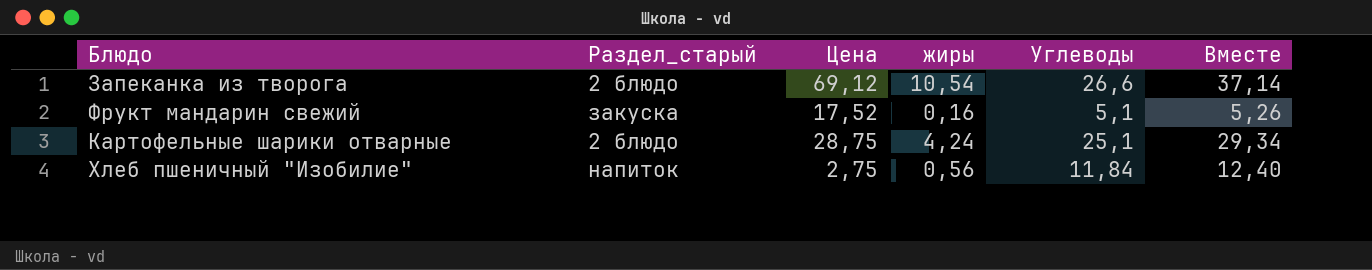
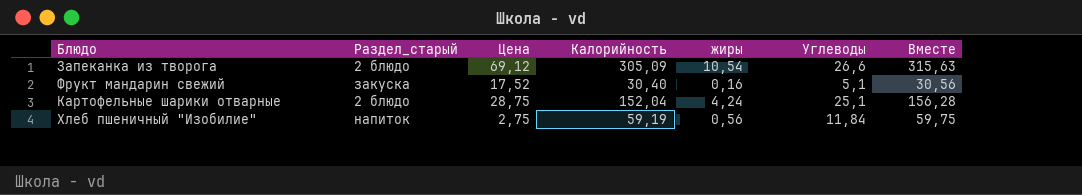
column Калорийность | position: none -> 4
column Вместе | formula: [жиры] + [Углеводы] -> [Калорийность] + [жиры]

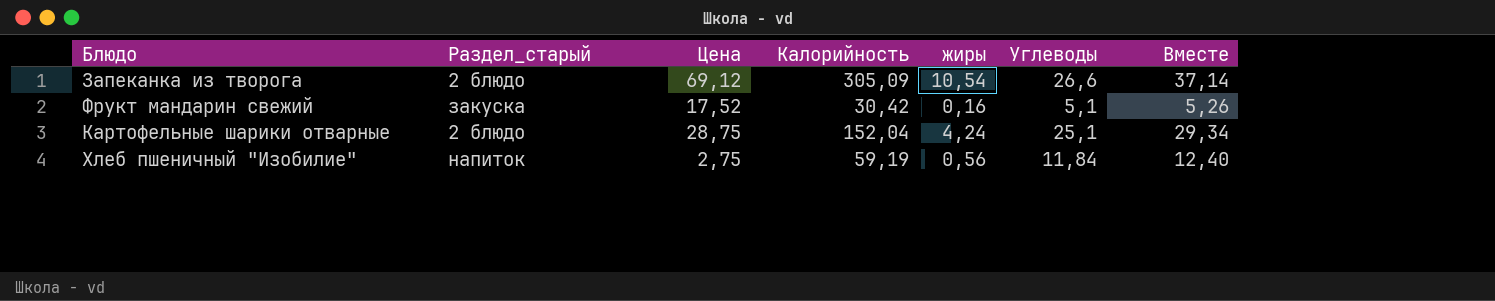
column Вместе | formula: [Калорийность] + [жиры] -> [жиры] + [Углеводы]
Фрукт мандарин свежий | Калорийность: 30,40 -> 30,42

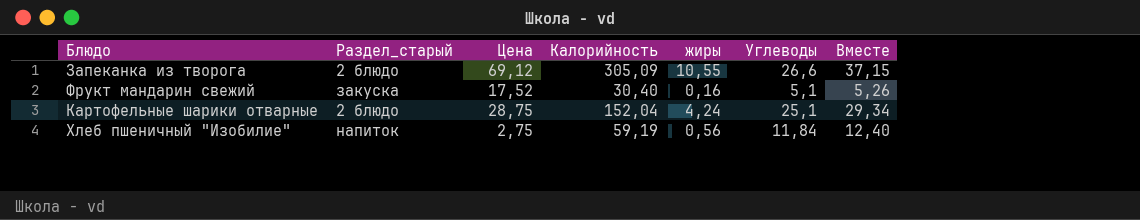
Запеканка из творога | жиры: 10,54 -> 10,55
Запеканка из творога | Вместе: 37,14 -> 37,15
Фрукт мандарин свежий | Калорийность: 30,42 -> 30,40

